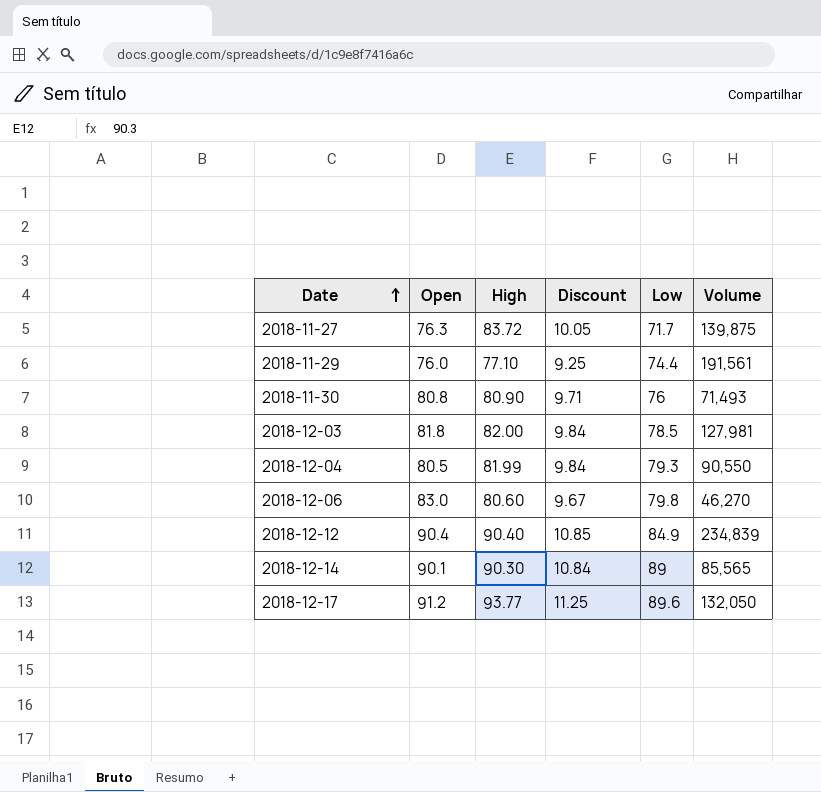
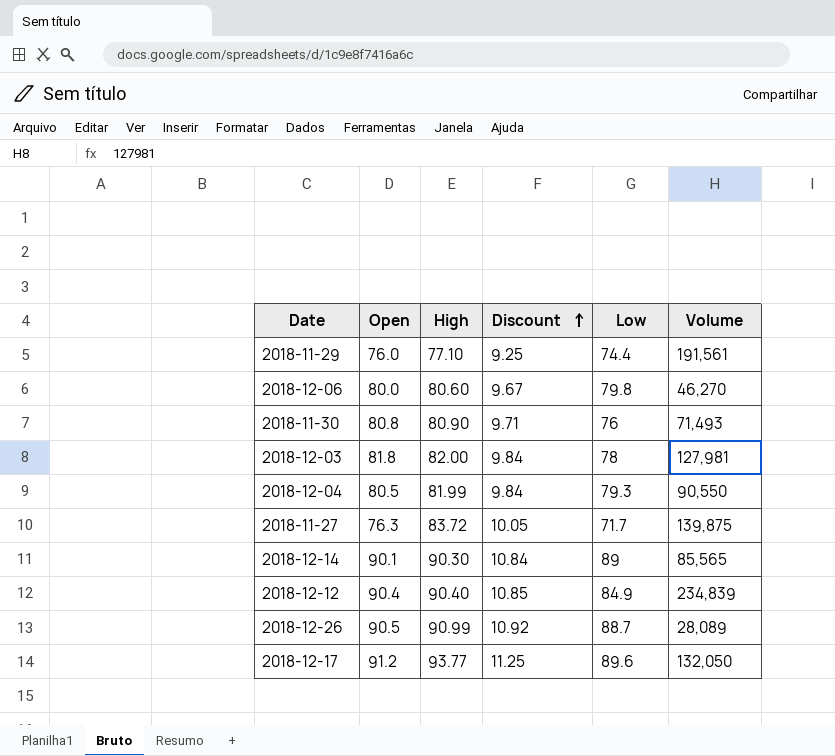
row order: Date ascending -> Discount ascending
2018-12-06 | Open: 83.0 -> 80.0
2018-12-03 | Low: 78.5 -> 78
row 2018-12-26: none -> 90.5 | 90.99 | 10.92 | 88.7 | 28,089

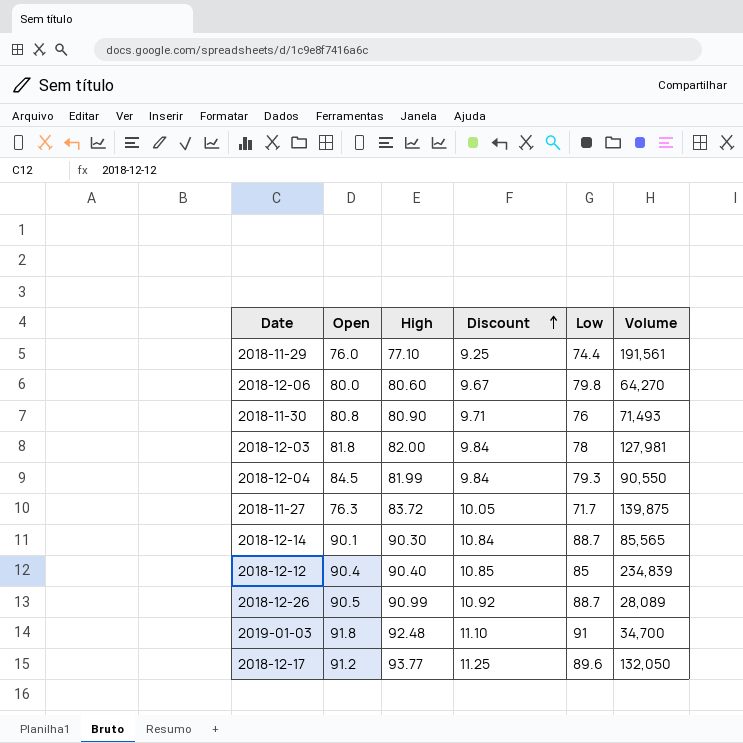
2018-12-06 | Volume: 46,270 -> 64,270
2018-12-04 | Open: 80.5 -> 84.5
2018-12-14 | Low: 89 -> 88.7
2018-12-12 | Low: 84.9 -> 85
row 2019-01-03: none -> 91.8 | 92.48 | 11.10 | 91 | 34,700

